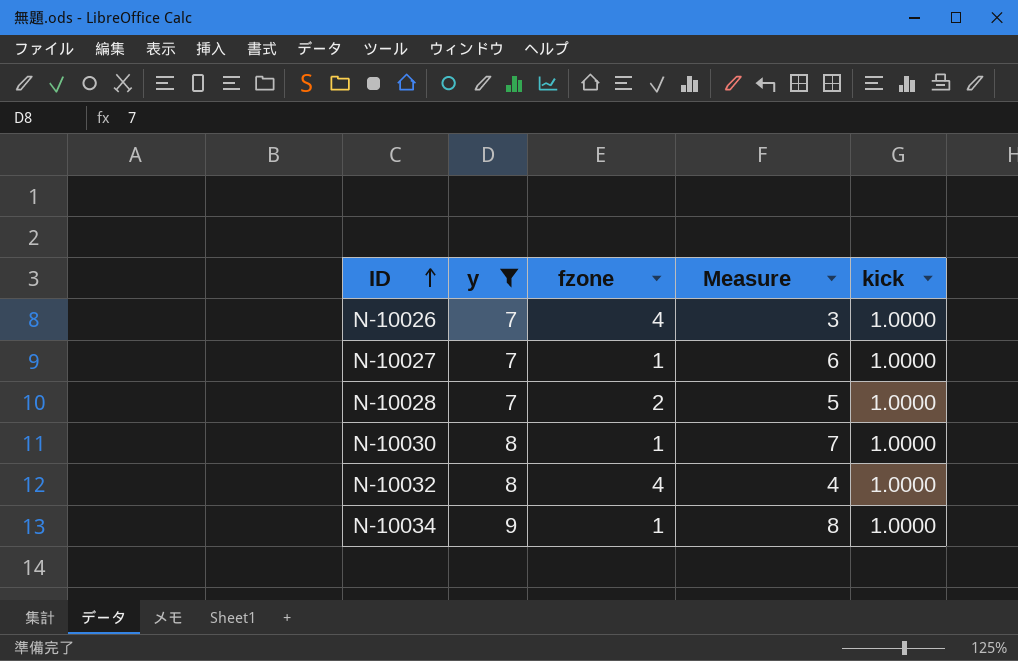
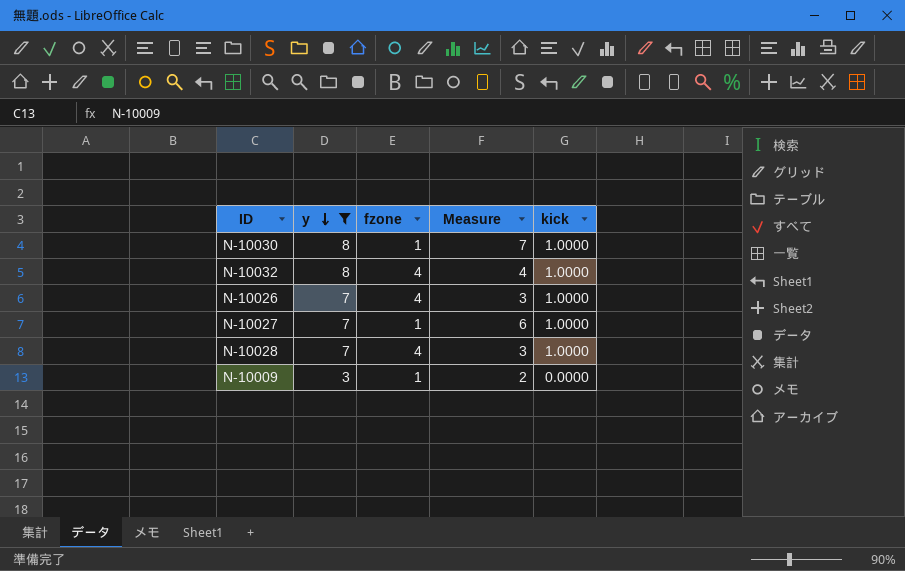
row order: ID ascending -> y descending
row N-10034: 9 | 1 | 8 | 1.0000 -> none
N-10028 | fzone: 2 -> 4
N-10028 | Measure: 5 -> 3
row N-10009: none -> 3 | 1 | 2 | 0.0000

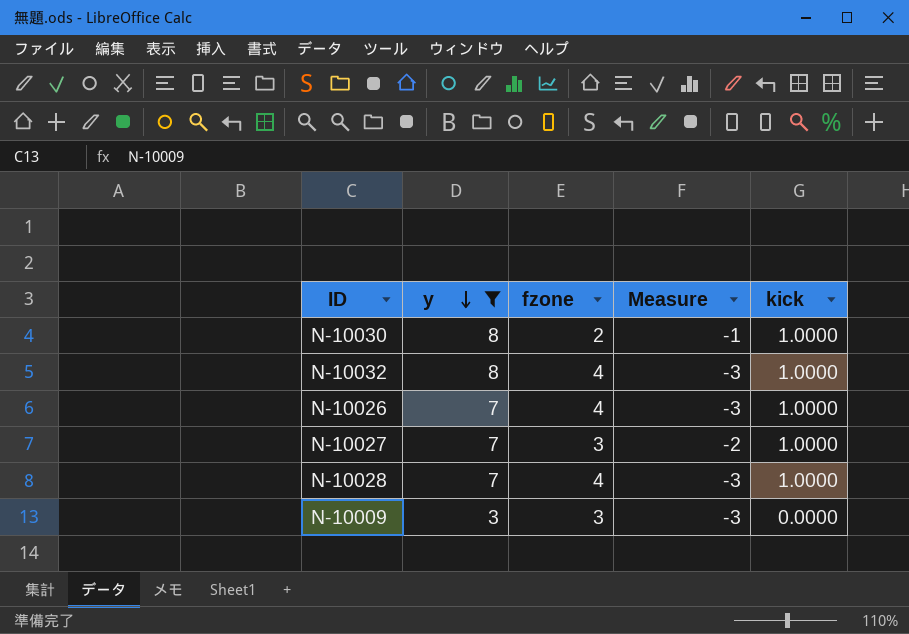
column Measure | formula: [y] - [fzone] -> [kick] - [fzone]
N-10030 | fzone: 1 -> 2
N-10027 | fzone: 1 -> 3
N-10009 | fzone: 1 -> 3

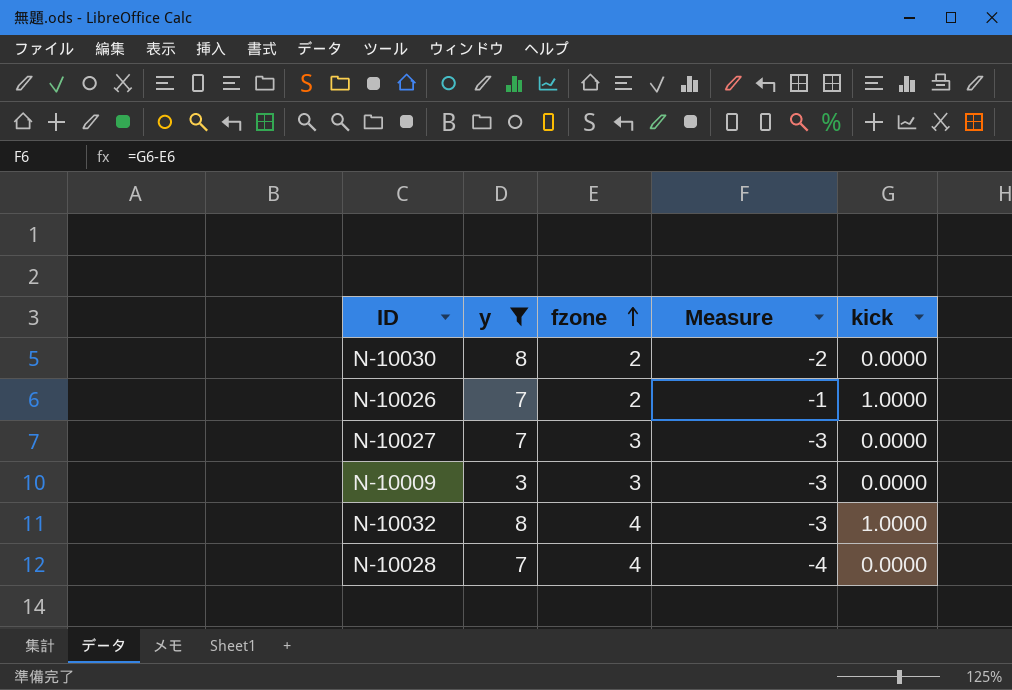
row order: y descending -> fzone ascending
N-10030 | Measure: -1 -> -2
N-10030 | kick: 1.0000 -> 0.0000
N-10026 | fzone: 4 -> 2
N-10026 | Measure: -3 -> -1
N-10027 | Measure: -2 -> -3
N-10027 | kick: 1.0000 -> 0.0000
N-10028 | Measure: -3 -> -4
N-10028 | kick: 1.0000 -> 0.0000

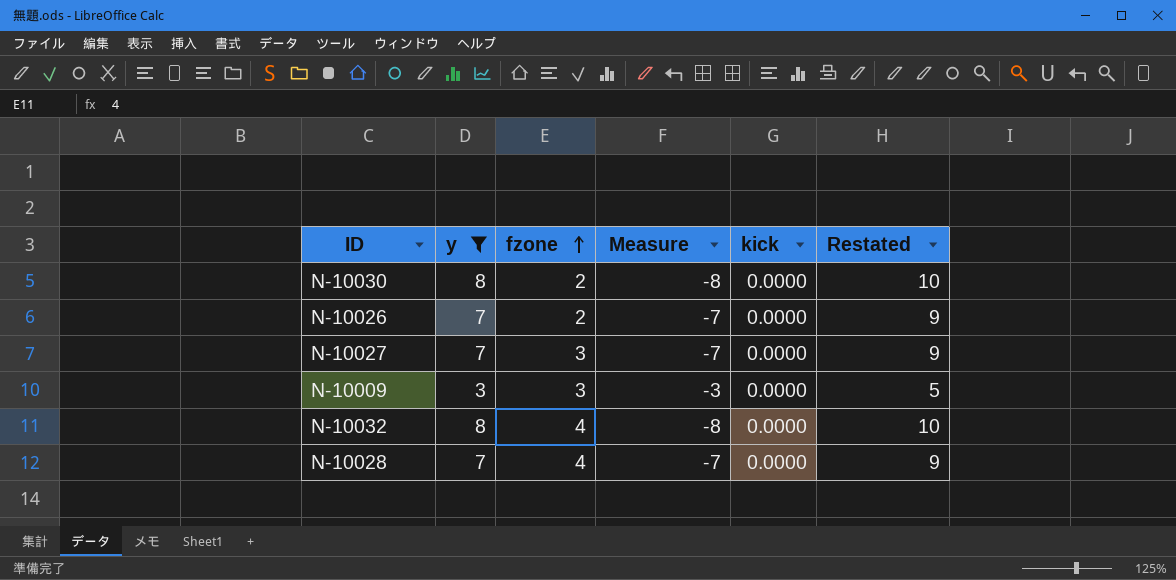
column Measure | formula: [kick] - [fzone] -> [kick] - [y]
column Restated | formula: none -> [y] + 2
N-10026 | kick: 1.0000 -> 0.0000
N-10032 | kick: 1.0000 -> 0.0000

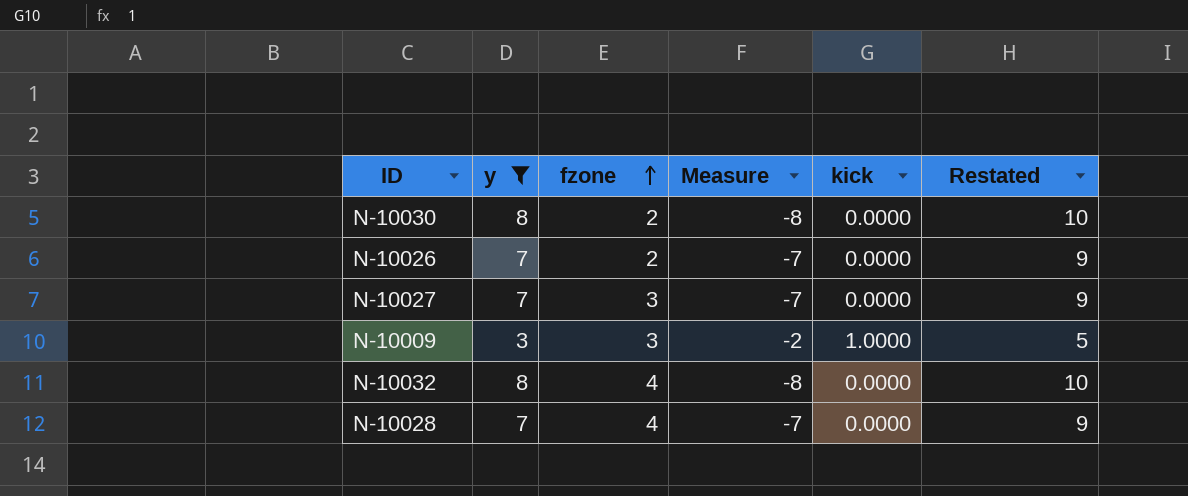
N-10009 | Measure: -3 -> -2
N-10009 | kick: 0.0000 -> 1.0000

